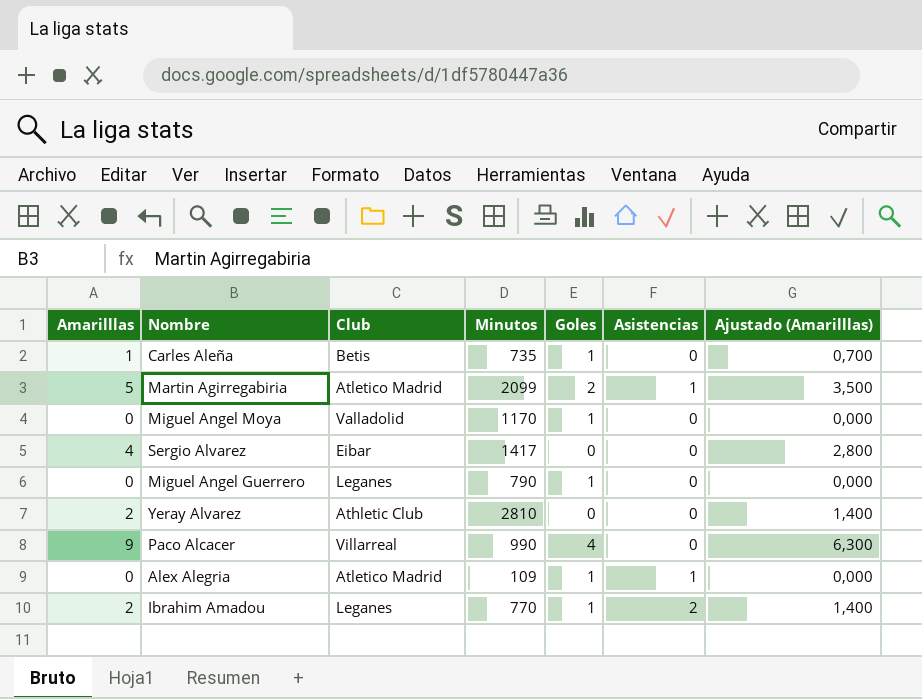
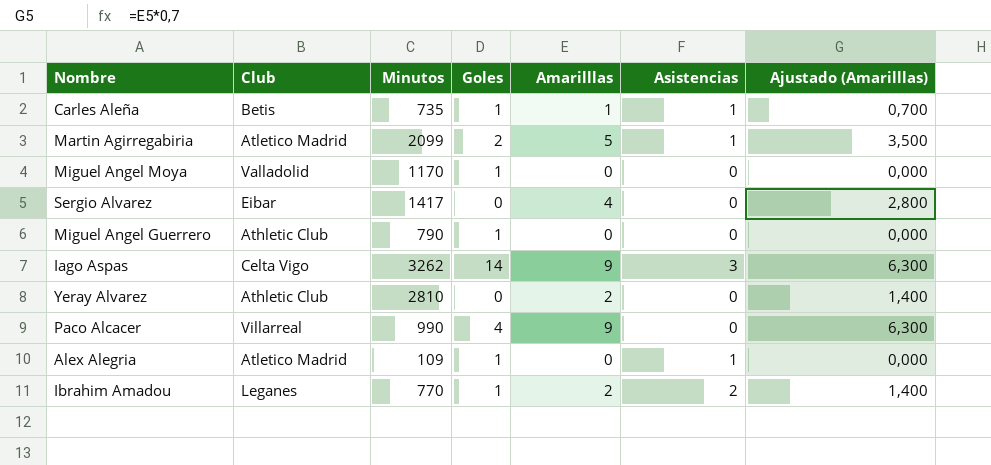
column Amarilllas | position: 1 -> 5
Carles Aleña | Asistencias: 0 -> 1
Miguel Angel Guerrero | Club: Leganes -> Athletic Club
row Iago Aspas: none -> Celta Vigo | 3262 | 14 | 9 | 3 | 6,300

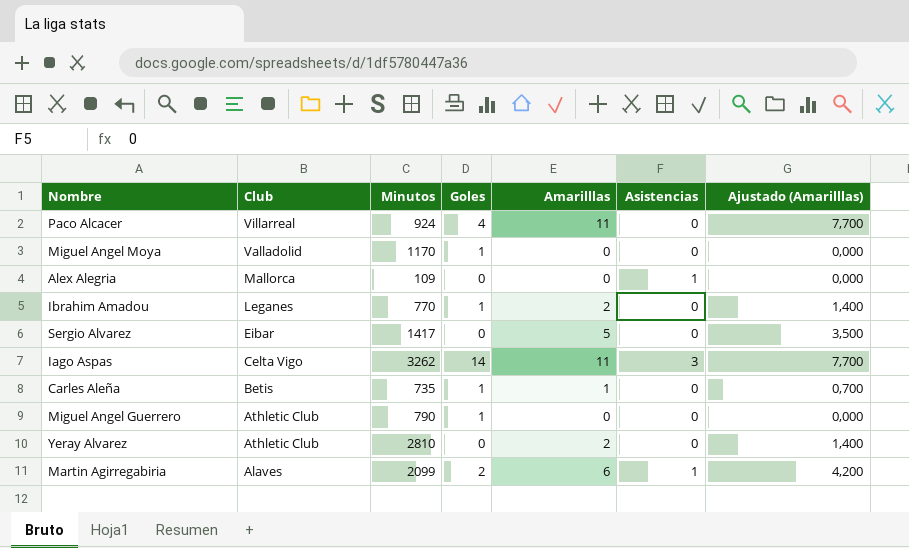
row order: none -> Club descending
Paco Alcacer | Minutos: 990 -> 924
Paco Alcacer | Amarilllas: 9 -> 11
Paco Alcacer | Ajustado (Amarilllas): 6,300 -> 7,700
Alex Alegria | Club: Atletico Madrid -> Mallorca
Alex Alegria | Goles: 1 -> 0
Ibrahim Amadou | Asistencias: 2 -> 0
Sergio Alvarez | Amarilllas: 4 -> 5
Sergio Alvarez | Ajustado (Amarilllas): 2,800 -> 3,500
Iago Aspas | Amarilllas: 9 -> 11
Iago Aspas | Ajustado (Amarilllas): 6,300 -> 7,700
Carles Aleña | Asistencias: 1 -> 0
Martin Agirregabiria | Club: Atletico Madrid -> Alaves
Martin Agirregabiria | Amarilllas: 5 -> 6
Martin Agirregabiria | Ajustado (Amarilllas): 3,500 -> 4,200

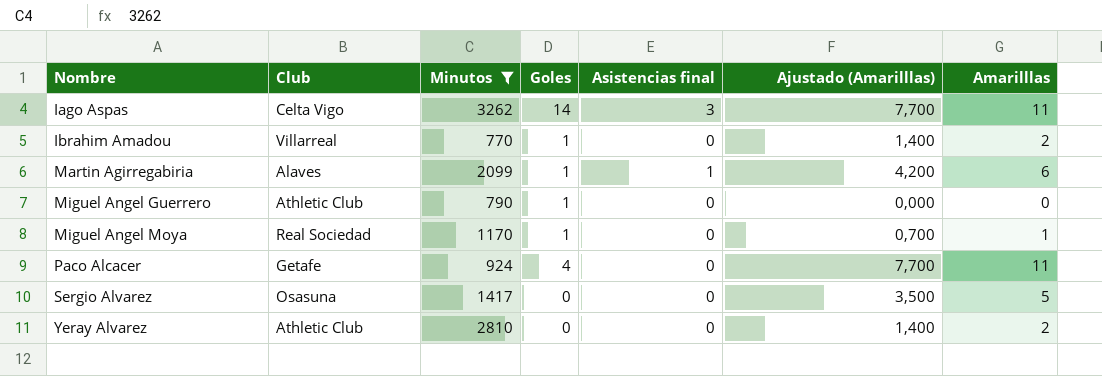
filter: none -> Minutos >= 770
row order: Club descending -> Nombre ascending
column name: Asistencias -> Asistencias final
column Amarilllas | position: 5 -> 7
Ibrahim Amadou | Club: Leganes -> Villarreal
Martin Agirregabiria | Goles: 2 -> 1
Miguel Angel Moya | Club: Valladolid -> Real Sociedad
Miguel Angel Moya | Ajustado (Amarilllas): 0,000 -> 0,700
Miguel Angel Moya | Amarilllas: 0 -> 1
Paco Alcacer | Club: Villarreal -> Getafe
Sergio Alvarez | Club: Eibar -> Osasuna

